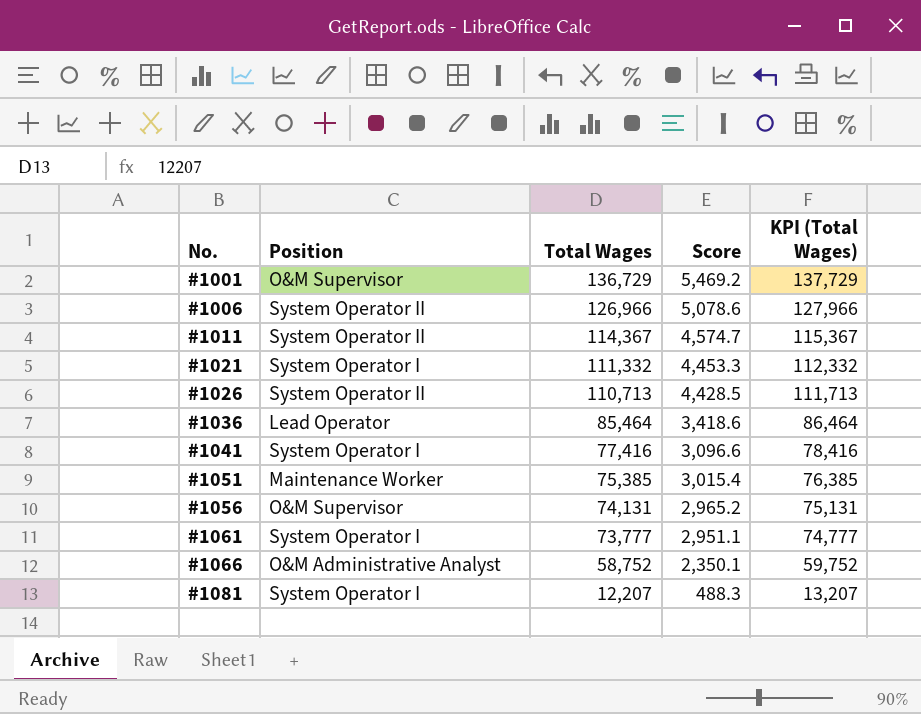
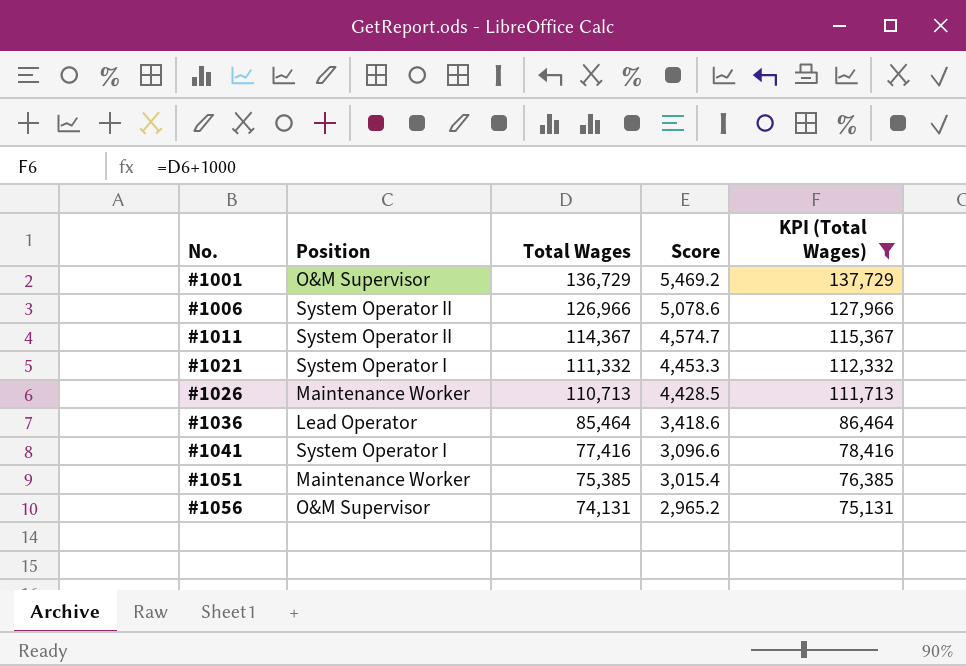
filter: none -> KPI (Total Wages) >= 75,131
#1026 | Position: System Operator II -> Maintenance Worker

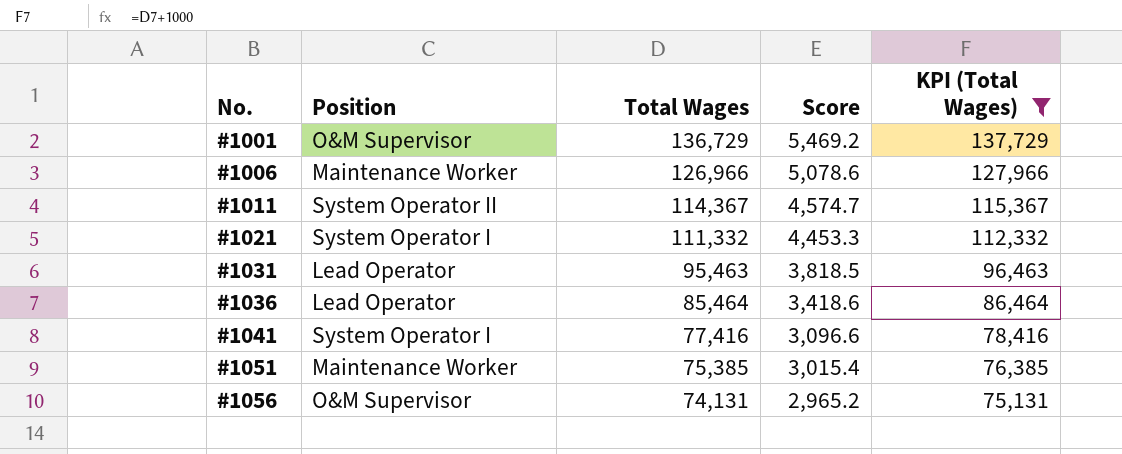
row #1026: Maintenance Worker | 110,713 | 4,428.5 | 111,713 -> none
#1006 | Position: System Operator II -> Maintenance Worker
row #1031: none -> Lead Operator | 95,463 | 3,818.5 | 96,463

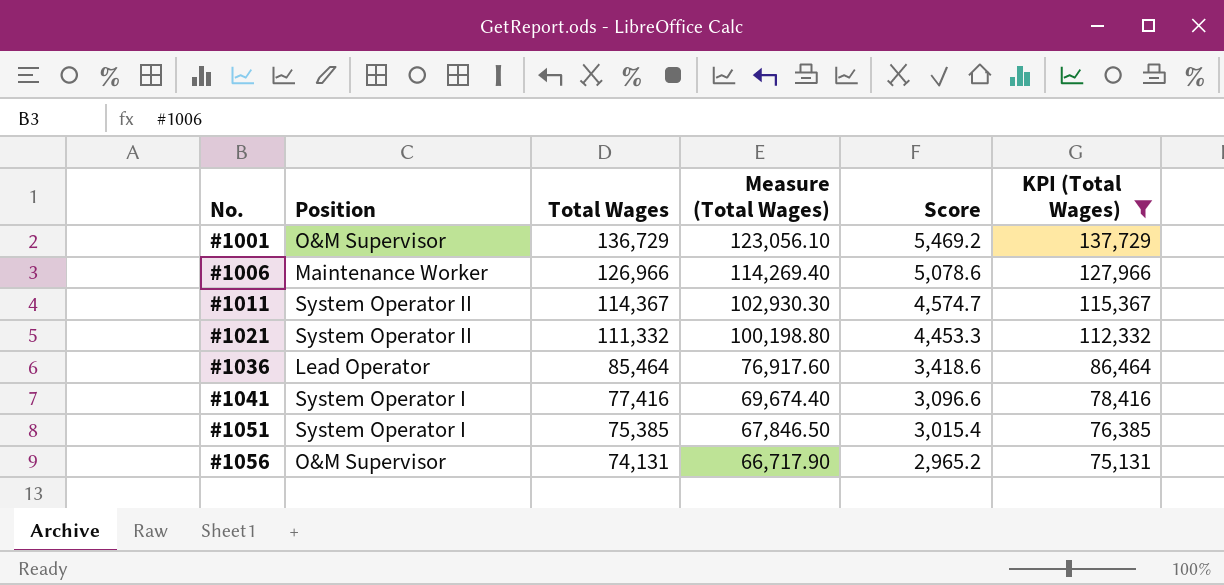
column Measure (Total Wages) | formula: none -> [Total Wages] * 0.9
row #1031: Lead Operator | 95,463 | 3,818.5 | 96,463 -> none
#1021 | Position: System Operator I -> System Operator II
#1051 | Position: Maintenance Worker -> System Operator I

